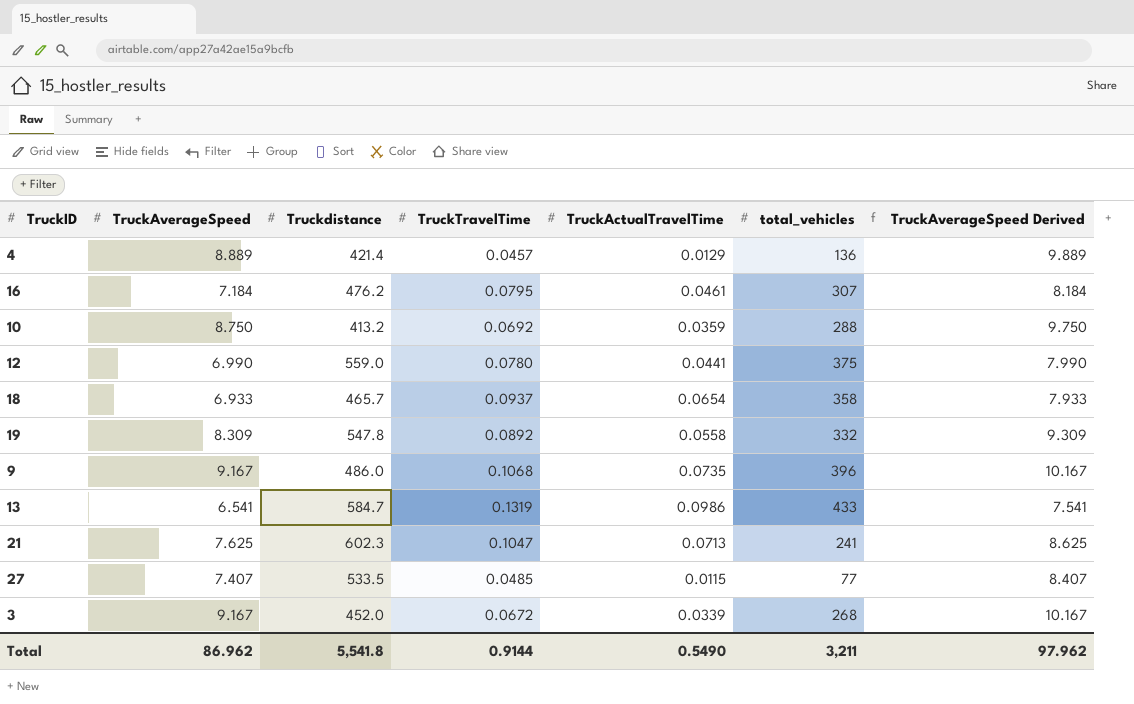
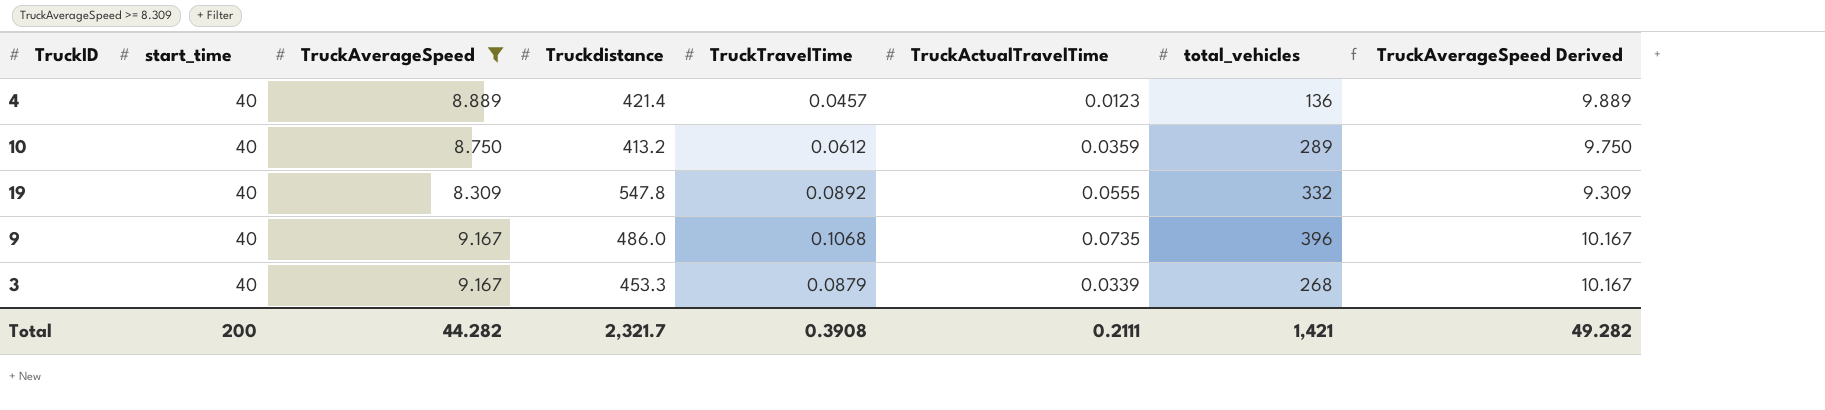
filter: none -> TruckAverageSpeed >= 8.309
column start_time | position: none -> 2
4 | TruckActualTravelTime: 0.0129 -> 0.0123
10 | TruckTravelTime: 0.0692 -> 0.0612
10 | total_vehicles: 288 -> 289
19 | TruckActualTravelTime: 0.0558 -> 0.0555
3 | Truckdistance: 452.0 -> 453.3
3 | TruckTravelTime: 0.0672 -> 0.0879
Total | TruckAverageSpeed: 86.962 -> 44.282
Total | Truckdistance: 5,541.8 -> 2,321.7
Total | TruckTravelTime: 0.9144 -> 0.3908
Total | TruckActualTravelTime: 0.5490 -> 0.2111
Total | total_vehicles: 3,211 -> 1,421
Total | TruckAverageSpeed Derived: 97.962 -> 49.282

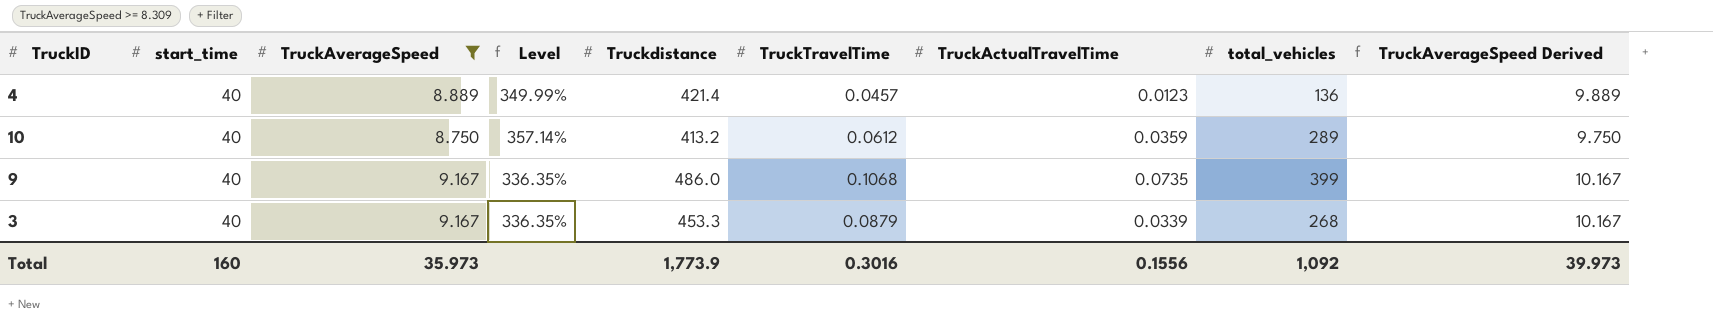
column Level | formula: none -> ([start_time] - [TruckAverageSpeed]) / [TruckAverageSpeed]
row 19: 40 | 8.309 | 547.8 | 0.0892 | 0.0555 | 332 | 9.309 -> none
9 | total_vehicles: 396 -> 399
Total | start_time: 200 -> 160
Total | TruckAverageSpeed: 44.282 -> 35.973
Total | Truckdistance: 2,321.7 -> 1,773.9
Total | TruckTravelTime: 0.3908 -> 0.3016
Total | TruckActualTravelTime: 0.2111 -> 0.1556
Total | total_vehicles: 1,421 -> 1,092
Total | TruckAverageSpeed Derived: 49.282 -> 39.973

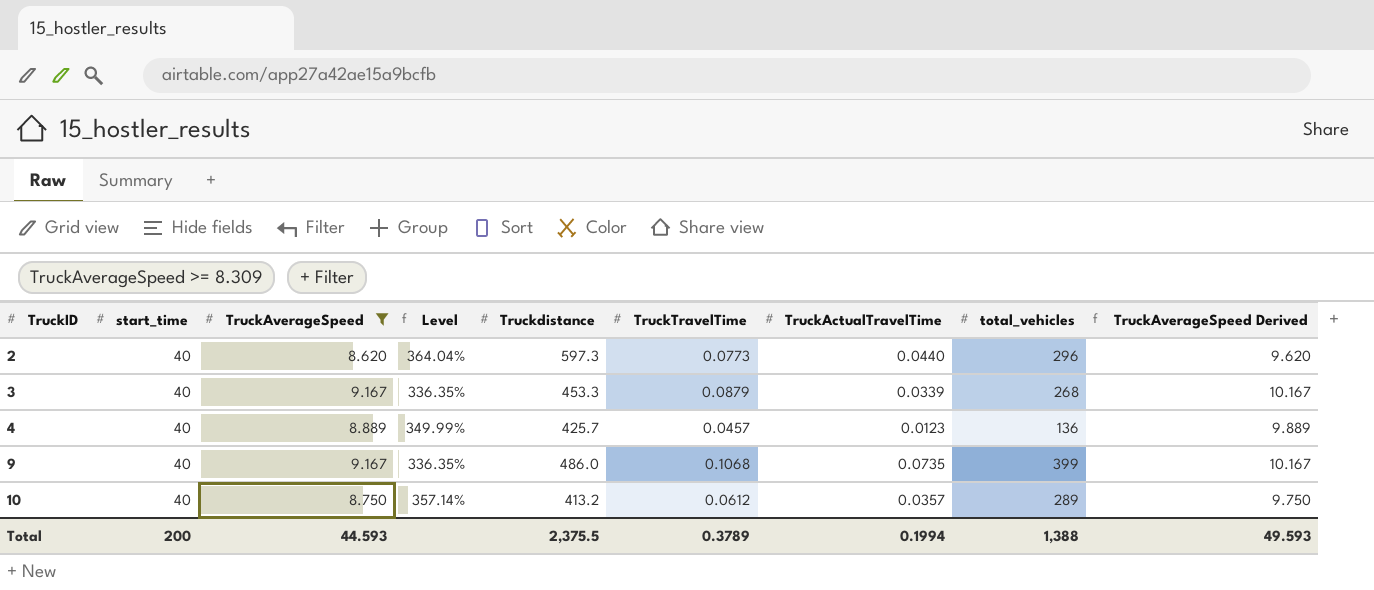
row order: none -> TruckID ascending
row 2: none -> 40 | 8.620 | 364.04% | 597.3 | 0.0773 | 0.0440 | 296 | 9.620
4 | Truckdistance: 421.4 -> 425.7
10 | TruckActualTravelTime: 0.0359 -> 0.0357
Total | start_time: 160 -> 200
Total | TruckAverageSpeed: 35.973 -> 44.593
Total | Truckdistance: 1,773.9 -> 2,375.5
Total | TruckTravelTime: 0.3016 -> 0.3789
Total | TruckActualTravelTime: 0.1556 -> 0.1994
Total | total_vehicles: 1,092 -> 1,388
Total | TruckAverageSpeed Derived: 39.973 -> 49.593

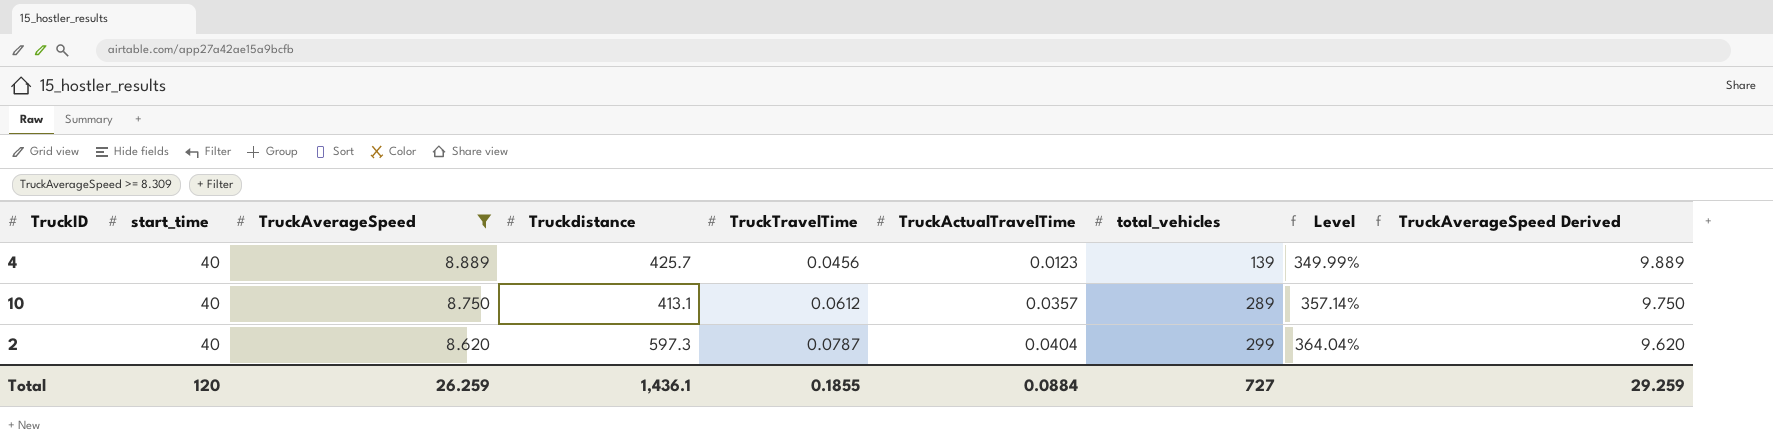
row order: TruckID ascending -> TruckAverageSpeed descending
column Level | position: 4 -> 8
row 3: 40 | 9.167 | 336.35% | 453.3 | 0.0879 | 0.0339 | 268 | 10.167 -> none
row 9: 40 | 9.167 | 336.35% | 486.0 | 0.1068 | 0.0735 | 399 | 10.167 -> none
4 | TruckTravelTime: 0.0457 -> 0.0456
4 | total_vehicles: 136 -> 139
10 | Truckdistance: 413.2 -> 413.1
2 | TruckTravelTime: 0.0773 -> 0.0787
2 | TruckActualTravelTime: 0.0440 -> 0.0404
2 | total_vehicles: 296 -> 299
Total | start_time: 200 -> 120
Total | TruckAverageSpeed: 44.593 -> 26.259
Total | Truckdistance: 2,375.5 -> 1,436.1
Total | TruckTravelTime: 0.3789 -> 0.1855
Total | TruckActualTravelTime: 0.1994 -> 0.0884
Total | total_vehicles: 1,388 -> 727
Total | TruckAverageSpeed Derived: 49.593 -> 29.259

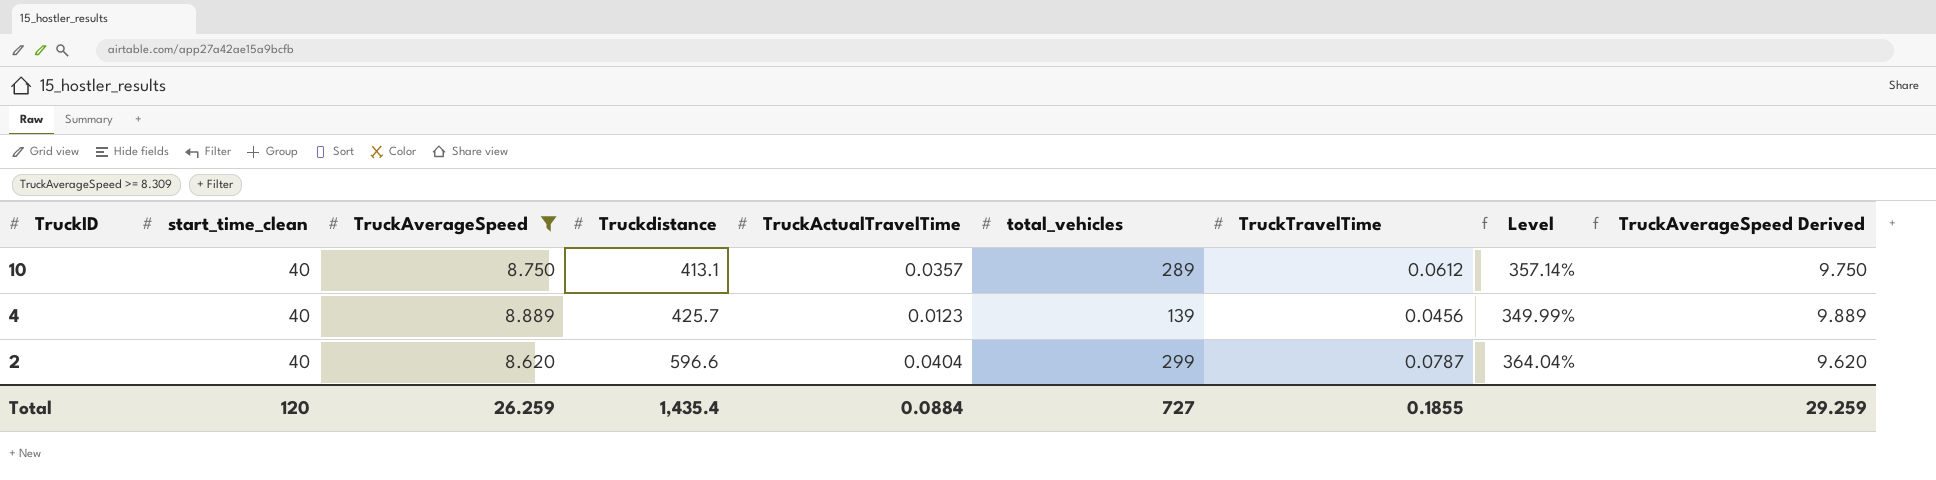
row order: TruckAverageSpeed descending -> TruckID descending
column name: start_time -> start_time_clean
column TruckTravelTime | position: 5 -> 7
2 | Truckdistance: 597.3 -> 596.6
Total | Truckdistance: 1,436.1 -> 1,435.4

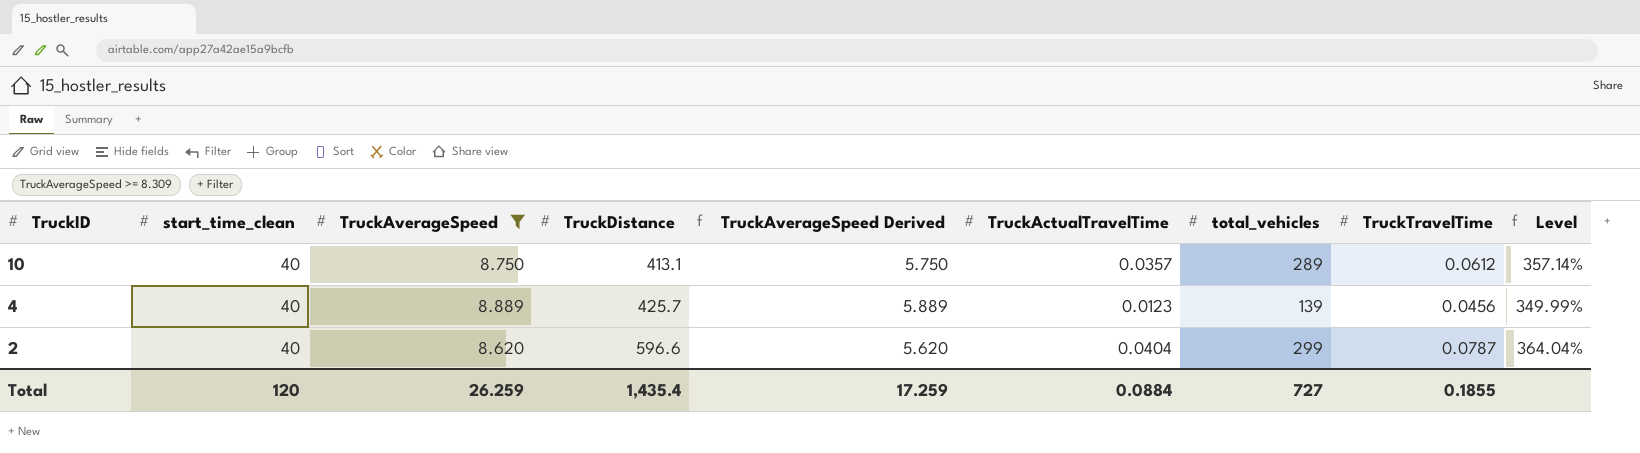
column name: Truckdistance -> TruckDistance
column TruckAverageSpeed Derived | formula: [TruckAverageSpeed] + 1 -> [TruckAverageSpeed] - 3
column TruckAverageSpeed Derived | position: 9 -> 5
Total | TruckAverageSpeed Derived: 29.259 -> 17.259

